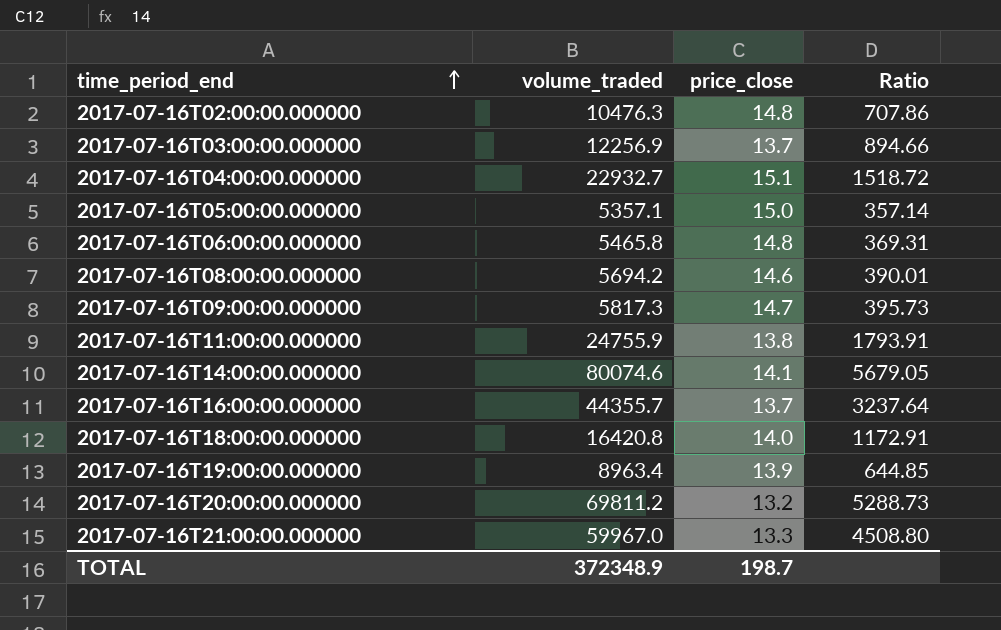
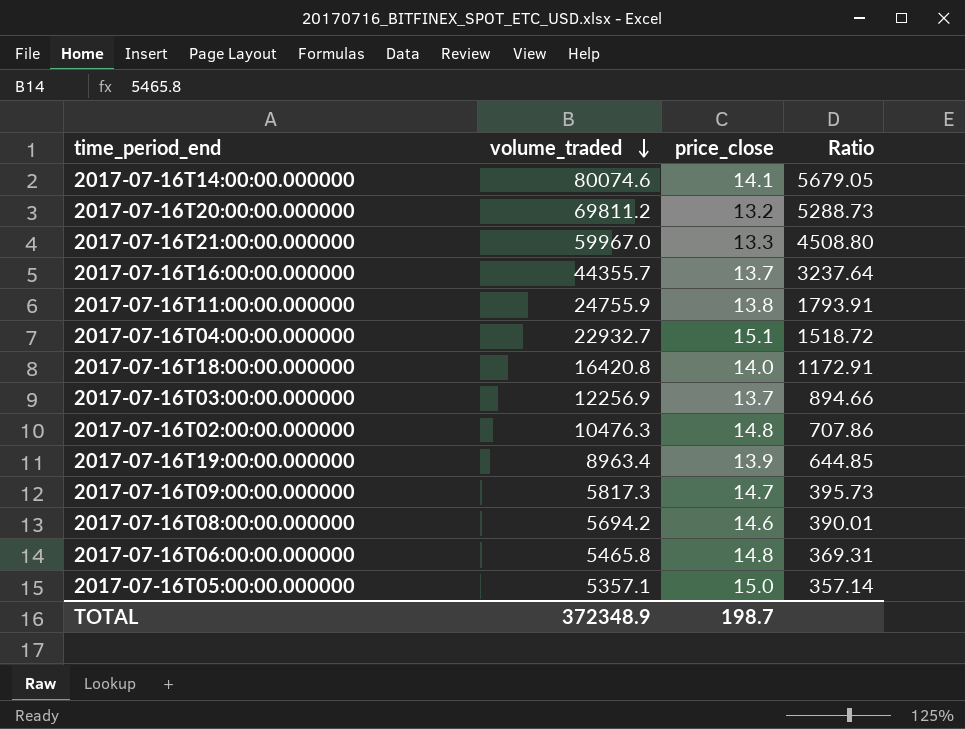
row order: time_period_end ascending -> volume_traded descending

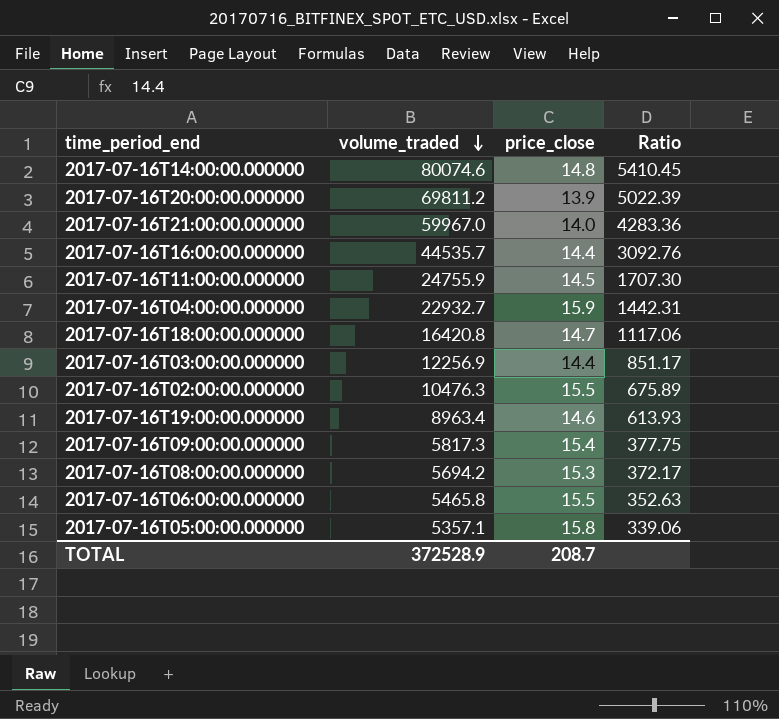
2017-07-16T14:00:00.000000 | price_close: 14.1 -> 14.8
2017-07-16T14:00:00.000000 | Ratio: 5679.05 -> 5410.45
2017-07-16T20:00:00.000000 | price_close: 13.2 -> 13.9
2017-07-16T20:00:00.000000 | Ratio: 5288.73 -> 5022.39
2017-07-16T21:00:00.000000 | price_close: 13.3 -> 14.0
2017-07-16T21:00:00.000000 | Ratio: 4508.80 -> 4283.36
2017-07-16T16:00:00.000000 | volume_traded: 44355.7 -> 44535.7
2017-07-16T16:00:00.000000 | price_close: 13.7 -> 14.4
2017-07-16T16:00:00.000000 | Ratio: 3237.64 -> 3092.76
2017-07-16T11:00:00.000000 | price_close: 13.8 -> 14.5
2017-07-16T11:00:00.000000 | Ratio: 1793.91 -> 1707.30
2017-07-16T04:00:00.000000 | price_close: 15.1 -> 15.9
2017-07-16T04:00:00.000000 | Ratio: 1518.72 -> 1442.31
2017-07-16T18:00:00.000000 | price_close: 14.0 -> 14.7
2017-07-16T18:00:00.000000 | Ratio: 1172.91 -> 1117.06
2017-07-16T03:00:00.000000 | price_close: 13.7 -> 14.4
2017-07-16T03:00:00.000000 | Ratio: 894.66 -> 851.17
2017-07-16T02:00:00.000000 | price_close: 14.8 -> 15.5
2017-07-16T02:00:00.000000 | Ratio: 707.86 -> 675.89
2017-07-16T19:00:00.000000 | price_close: 13.9 -> 14.6
2017-07-16T19:00:00.000000 | Ratio: 644.85 -> 613.93
2017-07-16T09:00:00.000000 | price_close: 14.7 -> 15.4
2017-07-16T09:00:00.000000 | Ratio: 395.73 -> 377.75
2017-07-16T08:00:00.000000 | price_close: 14.6 -> 15.3
2017-07-16T08:00:00.000000 | Ratio: 390.01 -> 372.17
2017-07-16T06:00:00.000000 | price_close: 14.8 -> 15.5
2017-07-16T06:00:00.000000 | Ratio: 369.31 -> 352.63
2017-07-16T05:00:00.000000 | price_close: 15.0 -> 15.8
2017-07-16T05:00:00.000000 | Ratio: 357.14 -> 339.06
TOTAL | volume_traded: 372348.9 -> 372528.9
TOTAL | price_close: 198.7 -> 208.7

